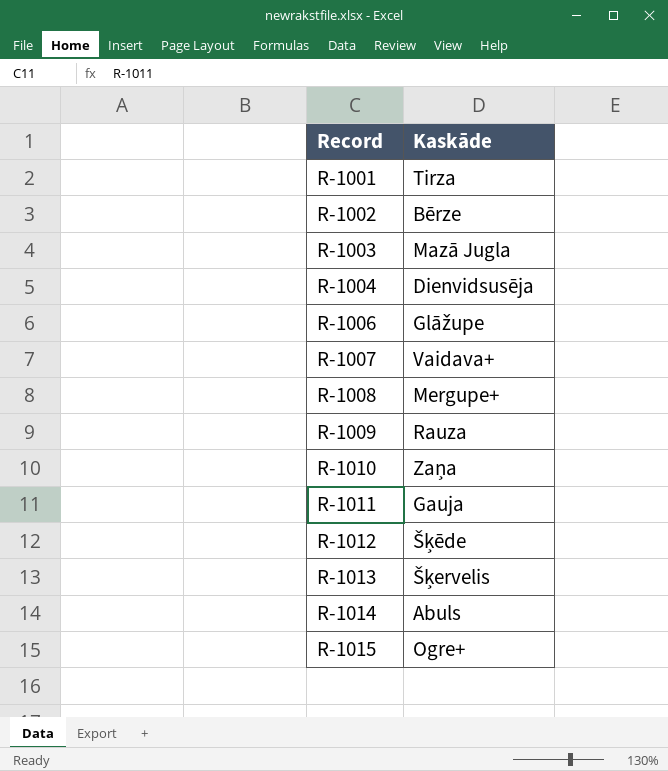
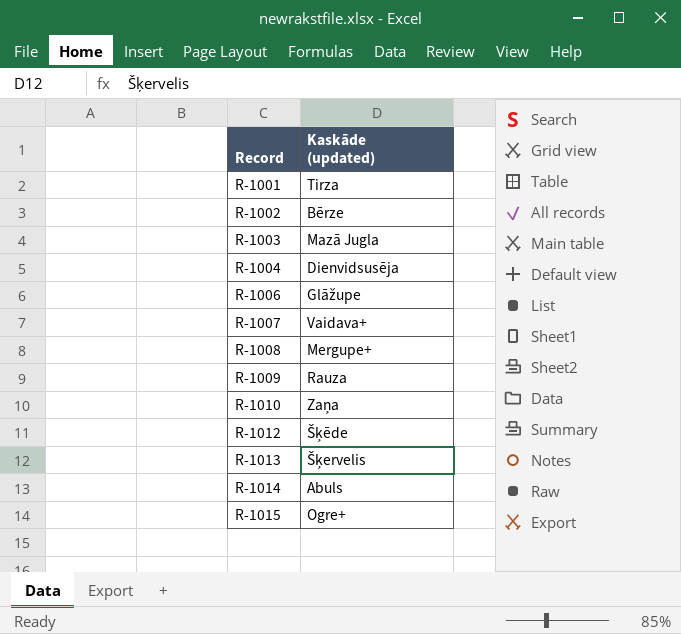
column name: Kaskāde -> Kaskāde (updated)
row R-1011: Gauja -> none

